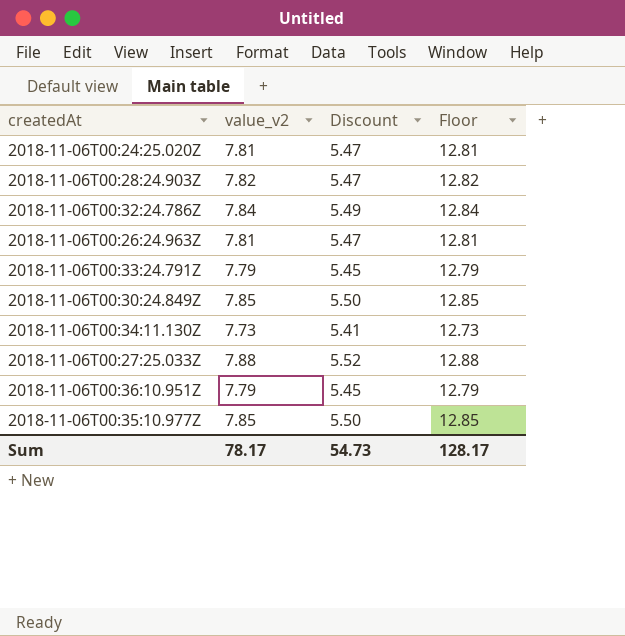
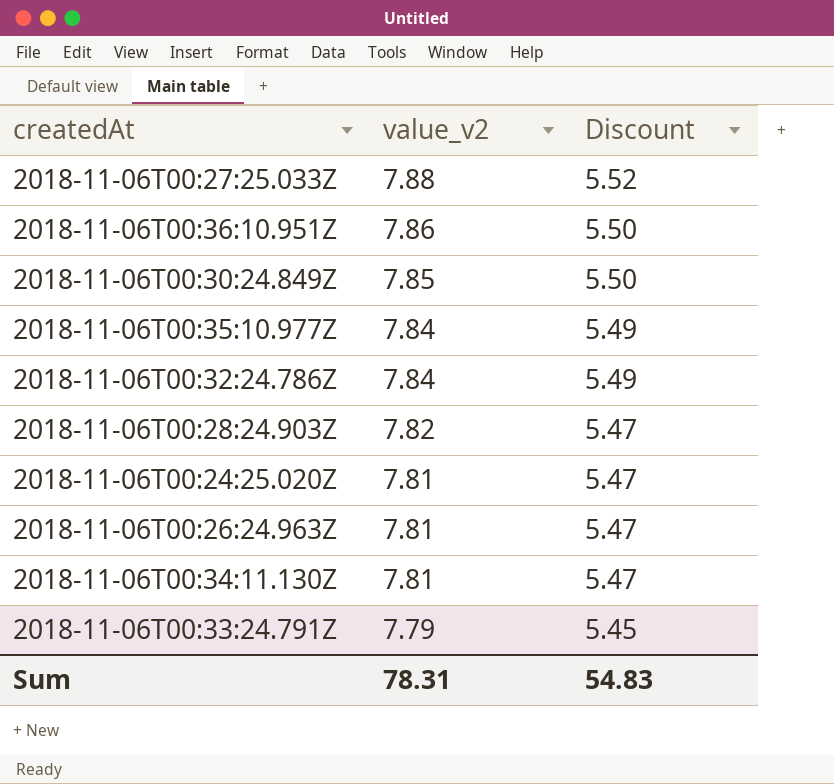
row order: none -> value_v2 descending
column Floor | formula: [value_v2] + 5 -> none
2018-11-06T00:36:10.951Z | value_v2: 7.79 -> 7.86
2018-11-06T00:36:10.951Z | Discount: 5.45 -> 5.50
2018-11-06T00:35:10.977Z | value_v2: 7.85 -> 7.84
2018-11-06T00:35:10.977Z | Discount: 5.50 -> 5.49
2018-11-06T00:34:11.130Z | value_v2: 7.73 -> 7.81
2018-11-06T00:34:11.130Z | Discount: 5.41 -> 5.47
Sum | value_v2: 78.17 -> 78.31
Sum | Discount: 54.73 -> 54.83

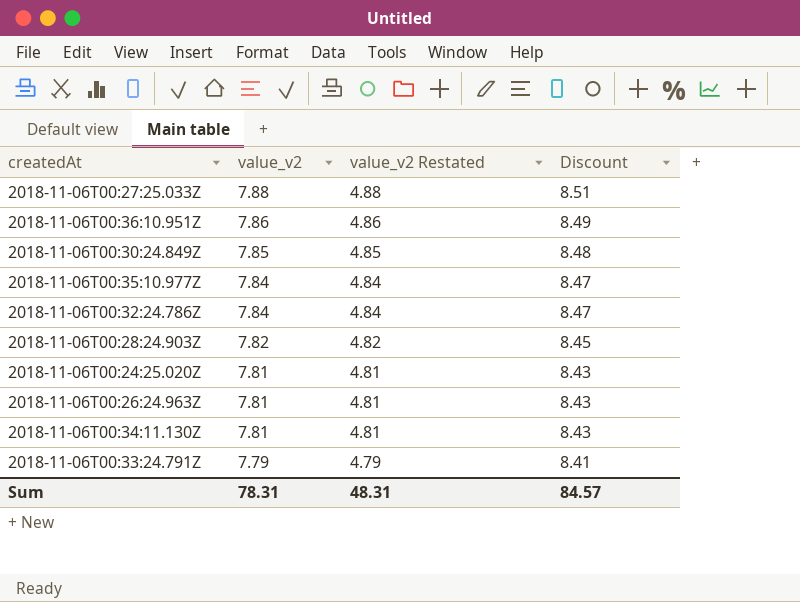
column value_v2 Restated | formula: none -> [value_v2] - 3
column Discount | formula: [value_v2] * 0.7 -> [value_v2] * 1.08
Sum | Discount: 54.83 -> 84.57

